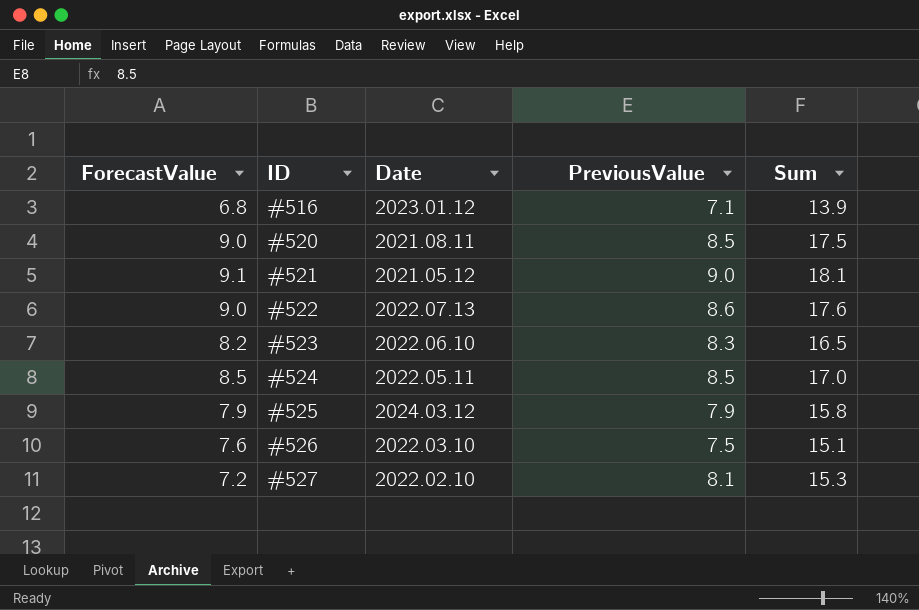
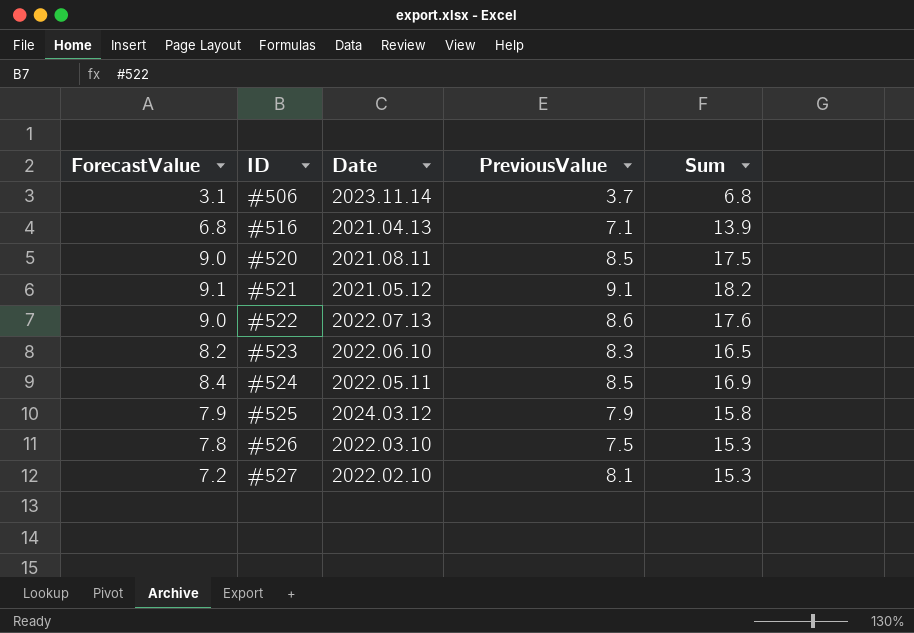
row #506: none -> 3.1 | 2023.11.14 | 3.7 | 6.8
#516 | Date: 2023.01.12 -> 2021.04.13
#521 | PreviousValue: 9.0 -> 9.1
#521 | Sum: 18.1 -> 18.2
#524 | ForecastValue: 8.5 -> 8.4
#524 | Sum: 17.0 -> 16.9
#526 | ForecastValue: 7.6 -> 7.8
#526 | Sum: 15.1 -> 15.3

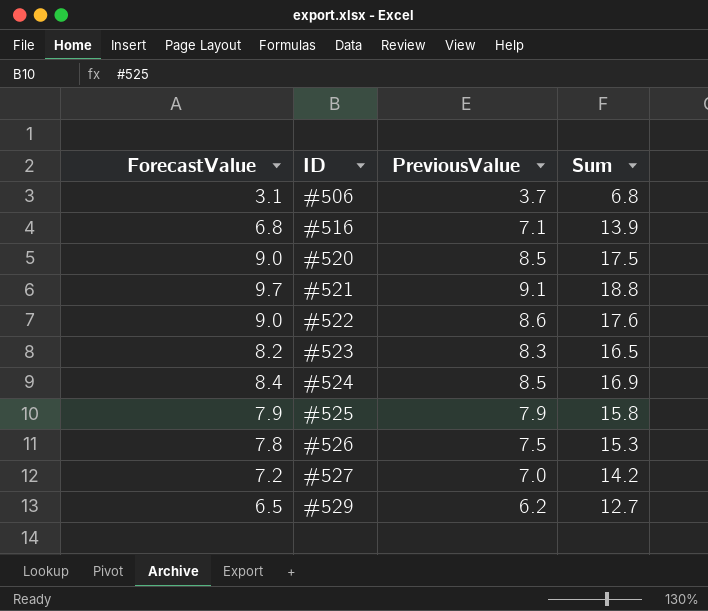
column Date | position: 3 -> none
#521 | ForecastValue: 9.1 -> 9.7
#521 | Sum: 18.2 -> 18.8
#527 | PreviousValue: 8.1 -> 7.0
#527 | Sum: 15.3 -> 14.2
row #529: none -> 6.5 | 6.2 | 12.7

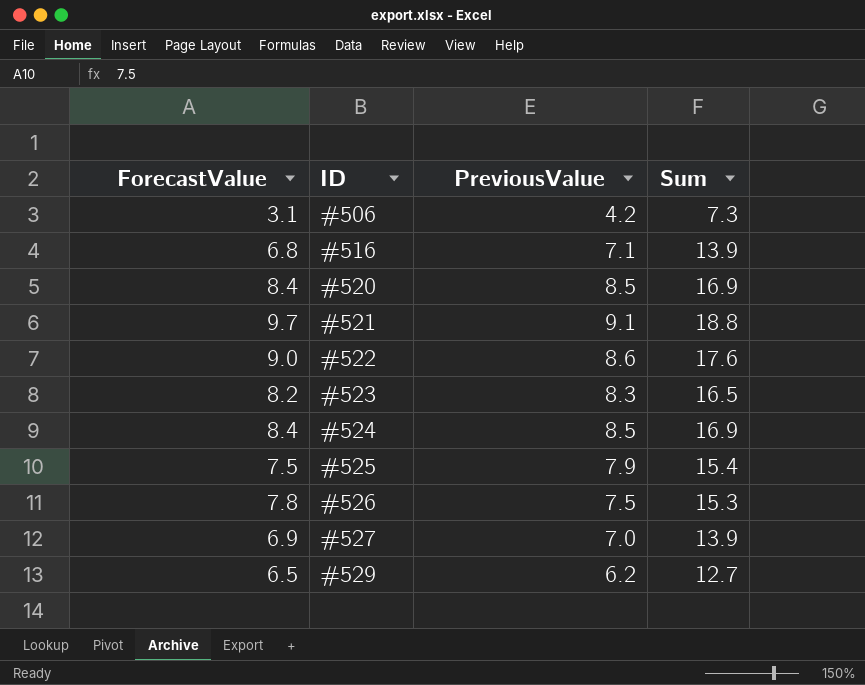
#506 | PreviousValue: 3.7 -> 4.2
#506 | Sum: 6.8 -> 7.3
#520 | ForecastValue: 9.0 -> 8.4
#520 | Sum: 17.5 -> 16.9
#525 | ForecastValue: 7.9 -> 7.5
#525 | Sum: 15.8 -> 15.4
#527 | ForecastValue: 7.2 -> 6.9
#527 | Sum: 14.2 -> 13.9

